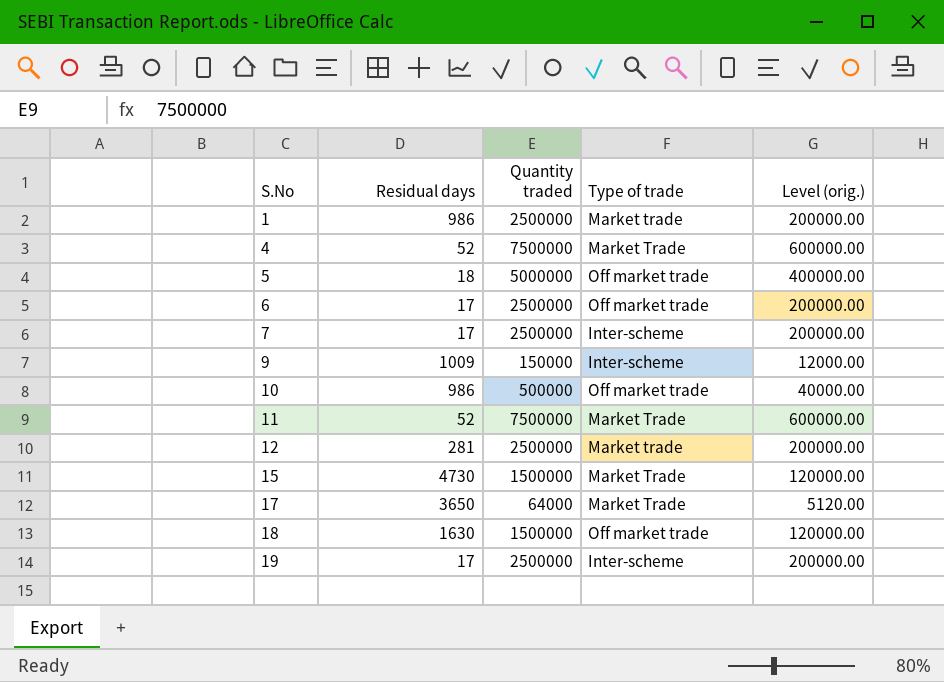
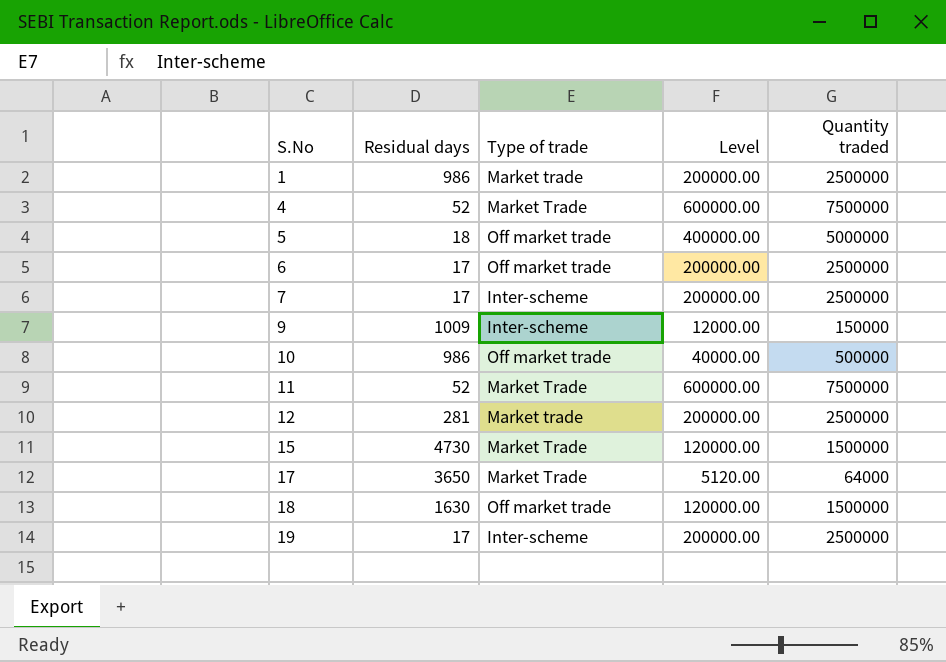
column name: Level (orig.) -> Level
column Quantity traded | position: 3 -> 5

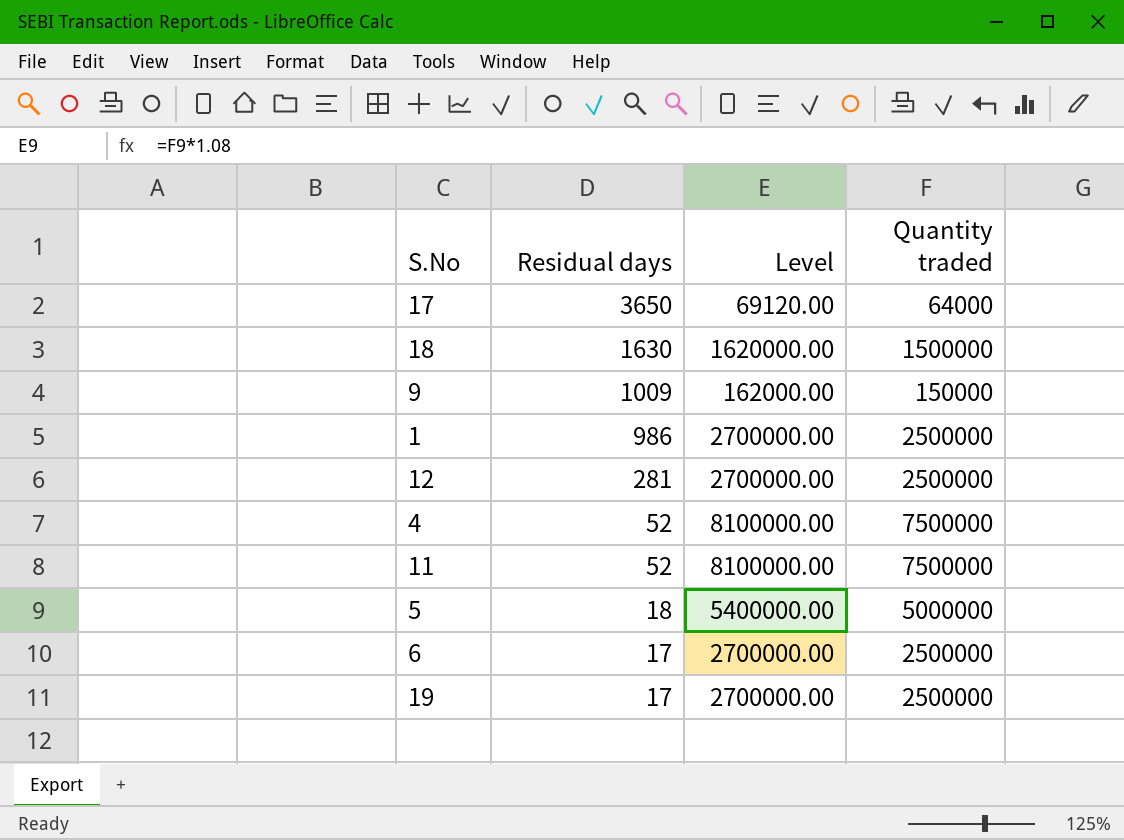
row order: S.No ascending -> Residual days descending
column Type of trade | position: 3 -> none
column Level | formula: [Quantity traded] * 0.08 -> [Quantity traded] * 1.08
row 7: 17 | Inter-scheme | 200000.00 | 2500000 -> none
row 10: 986 | Off market trade | 40000.00 | 500000 -> none
row 15: 4730 | Market Trade | 120000.00 | 1500000 -> none

